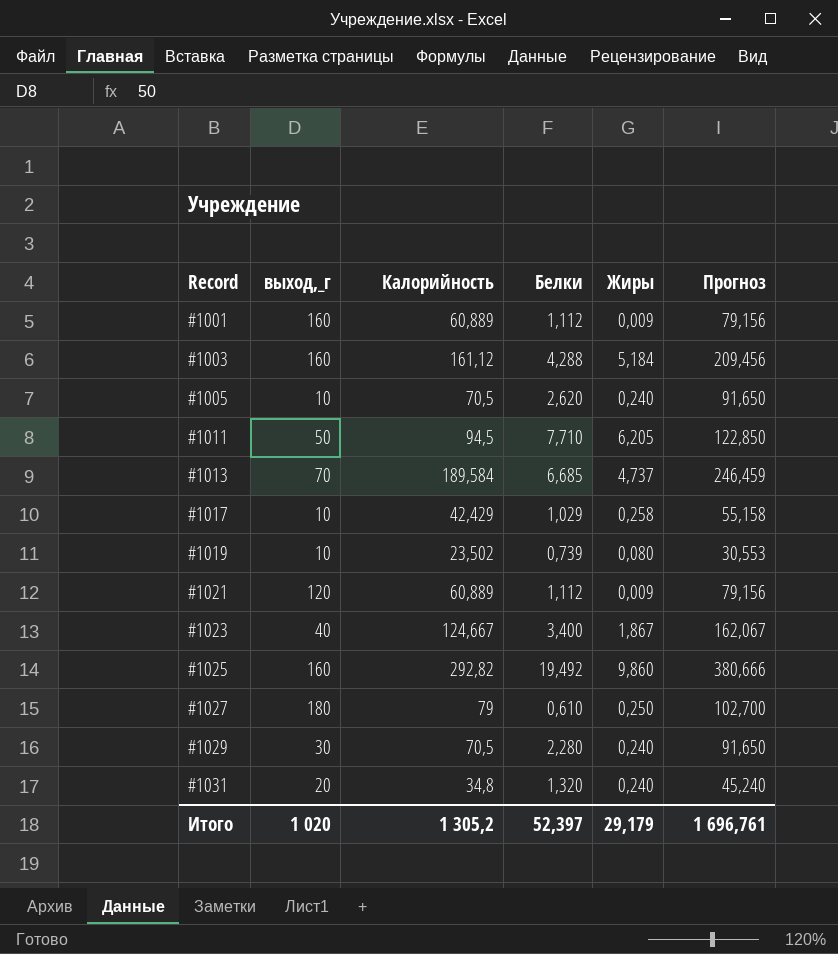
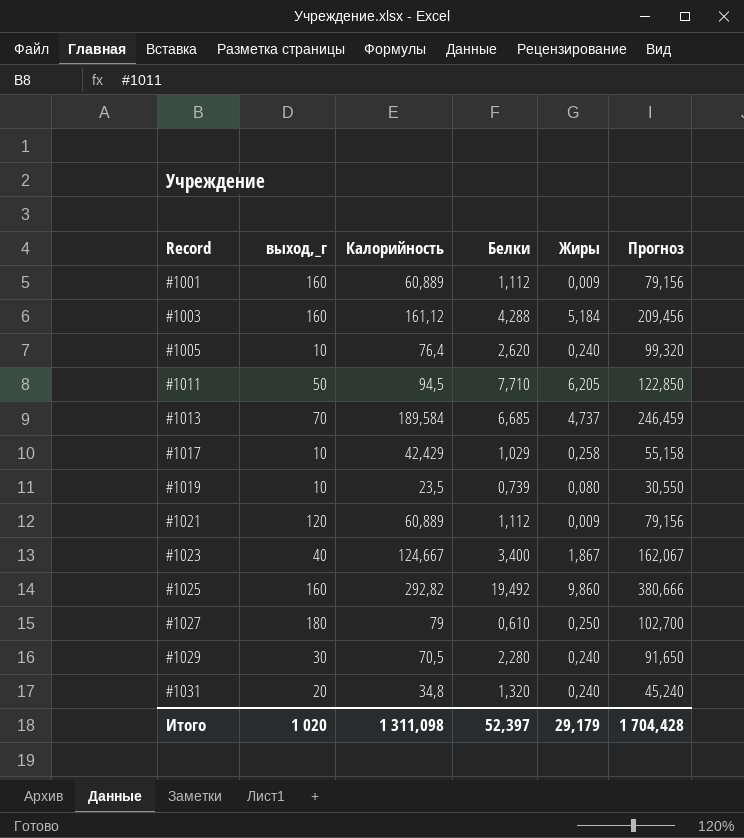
#1005 | Калорийность: 70,5 -> 76,4
#1005 | Прогноз: 91,650 -> 99,320
#1019 | Калорийность: 23,502 -> 23,5
#1019 | Прогноз: 30,553 -> 30,550
Итого | Калорийность: 1 305,2 -> 1 311,098
Итого | Прогноз: 1 696,761 -> 1 704,428

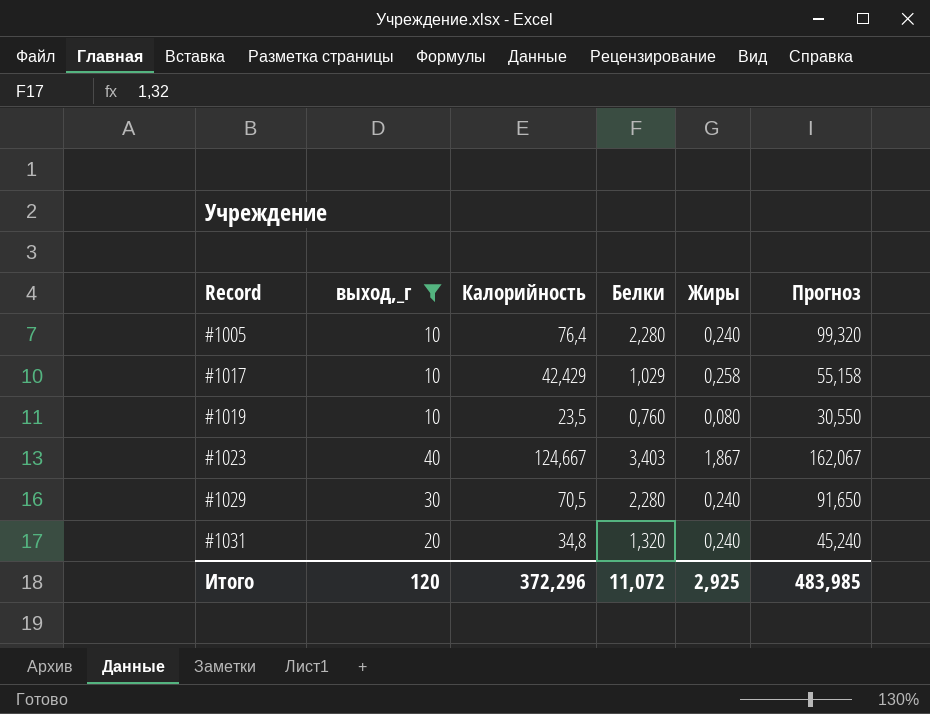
filter: none -> выход,_г <= 40
#1005 | Белки: 2,620 -> 2,280
#1019 | Белки: 0,739 -> 0,760
#1023 | Белки: 3,400 -> 3,403
Итого | выход,_г: 1 020 -> 120
Итого | Калорийность: 1 311,098 -> 372,296
Итого | Белки: 52,397 -> 11,072
Итого | Жиры: 29,179 -> 2,925
Итого | Прогноз: 1 704,428 -> 483,985

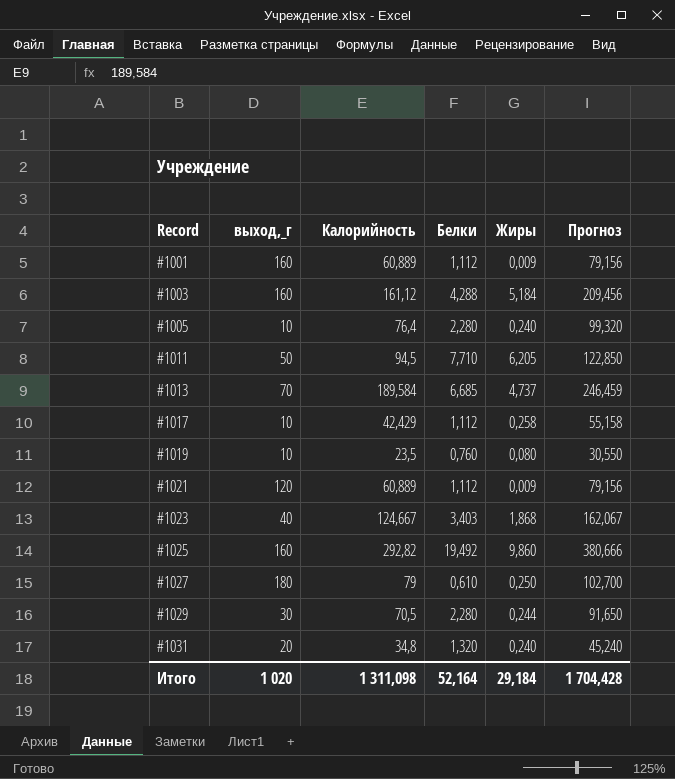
filter: выход,_г <= 40 -> none
#1017 | Белки: 1,029 -> 1,112
#1023 | Жиры: 1,867 -> 1,868
#1029 | Жиры: 0,240 -> 0,244
Итого | выход,_г: 120 -> 1 020
Итого | Калорийность: 372,296 -> 1 311,098
Итого | Белки: 11,072 -> 52,164
Итого | Жиры: 2,925 -> 29,184
Итого | Прогноз: 483,985 -> 1 704,428

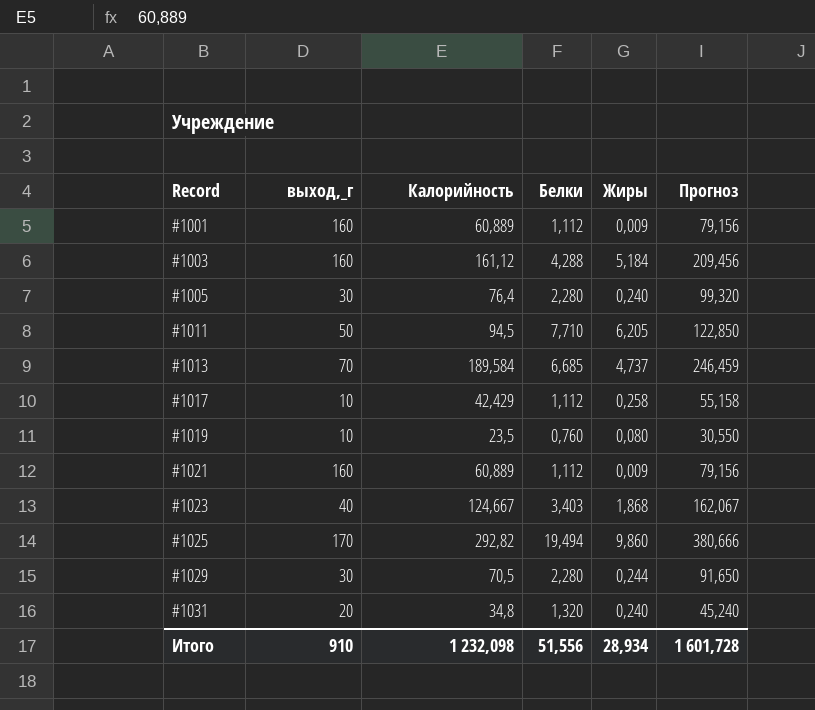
row #1027: 180 | 79 | 0,610 | 0,250 | 102,700 -> none
#1005 | выход,_г: 10 -> 30
#1021 | выход,_г: 120 -> 160
#1025 | выход,_г: 160 -> 170
#1025 | Белки: 19,492 -> 19,494
Итого | выход,_г: 1 020 -> 910
Итого | Калорийность: 1 311,098 -> 1 232,098
Итого | Белки: 52,164 -> 51,556
Итого | Жиры: 29,184 -> 28,934
Итого | Прогноз: 1 704,428 -> 1 601,728

